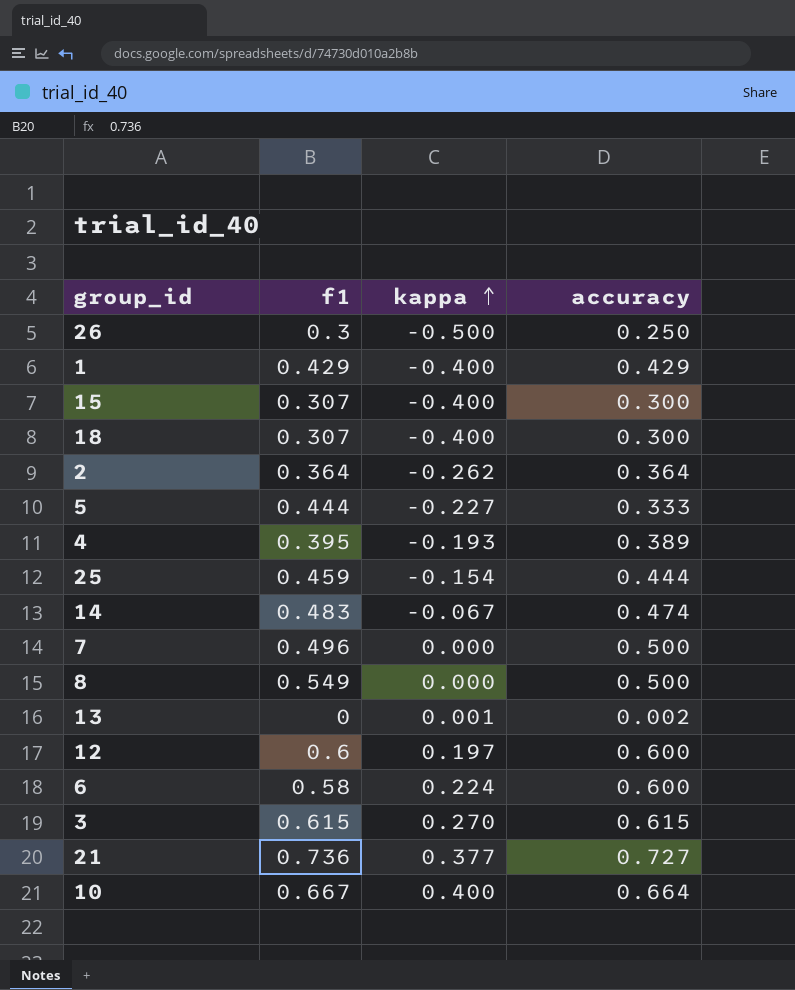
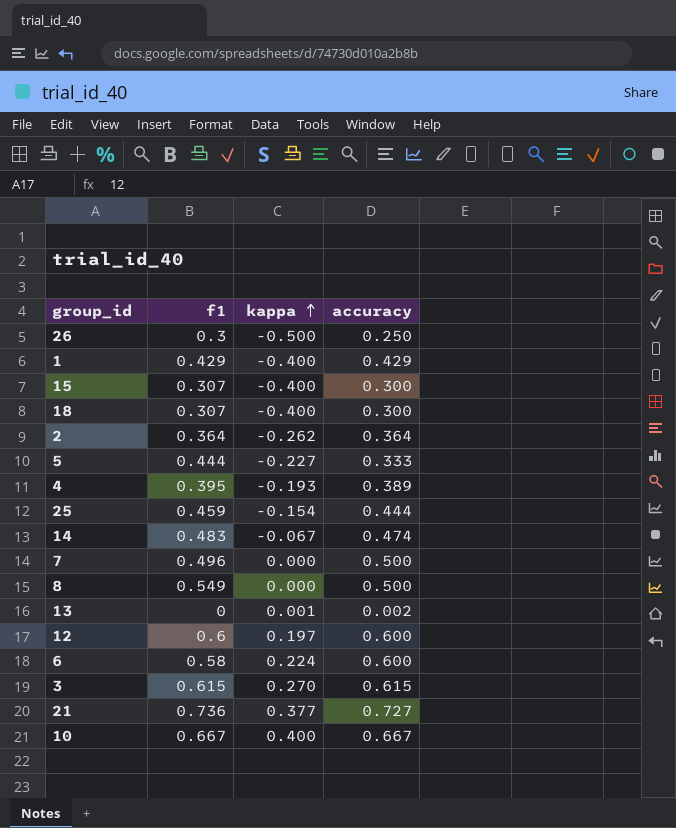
10 | accuracy: 0.664 -> 0.667

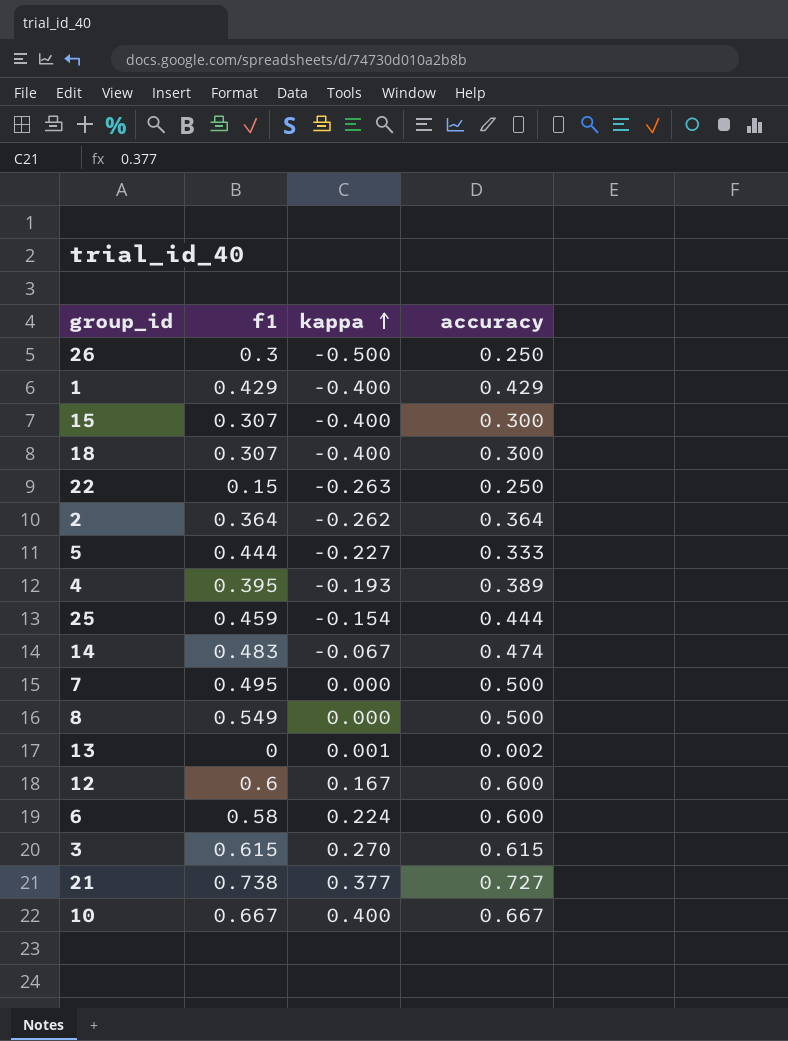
row 22: none -> 0.15 | -0.263 | 0.250
7 | f1: 0.496 -> 0.495
12 | kappa: 0.197 -> 0.167
21 | f1: 0.736 -> 0.738

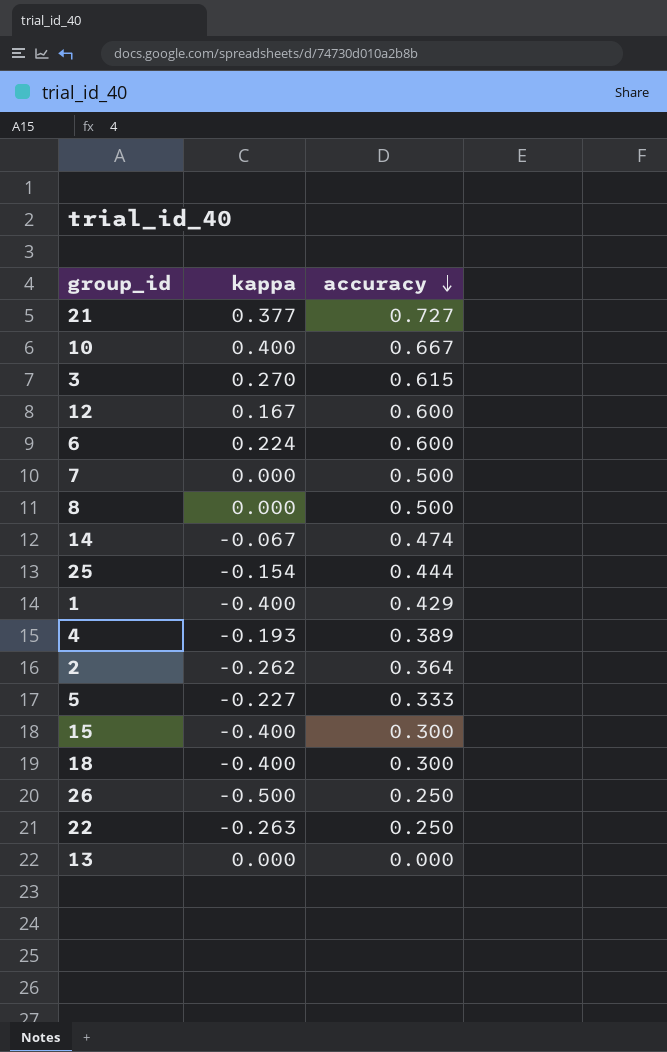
row order: kappa ascending -> accuracy descending
column f1 | position: 2 -> none
13 | kappa: 0.001 -> 0.000
13 | accuracy: 0.002 -> 0.000

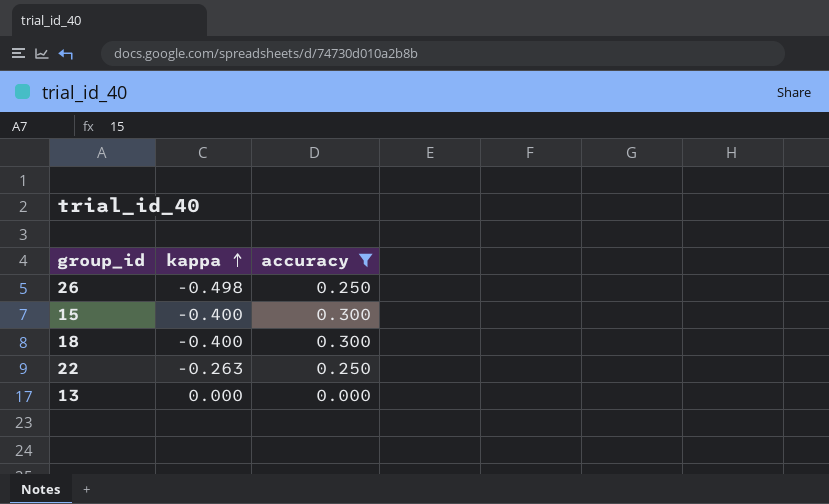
filter: none -> accuracy <= 0.300
row order: accuracy descending -> kappa ascending
26 | kappa: -0.500 -> -0.498

